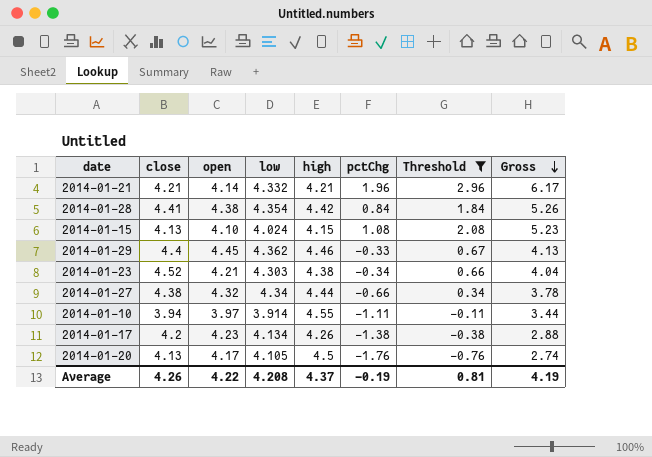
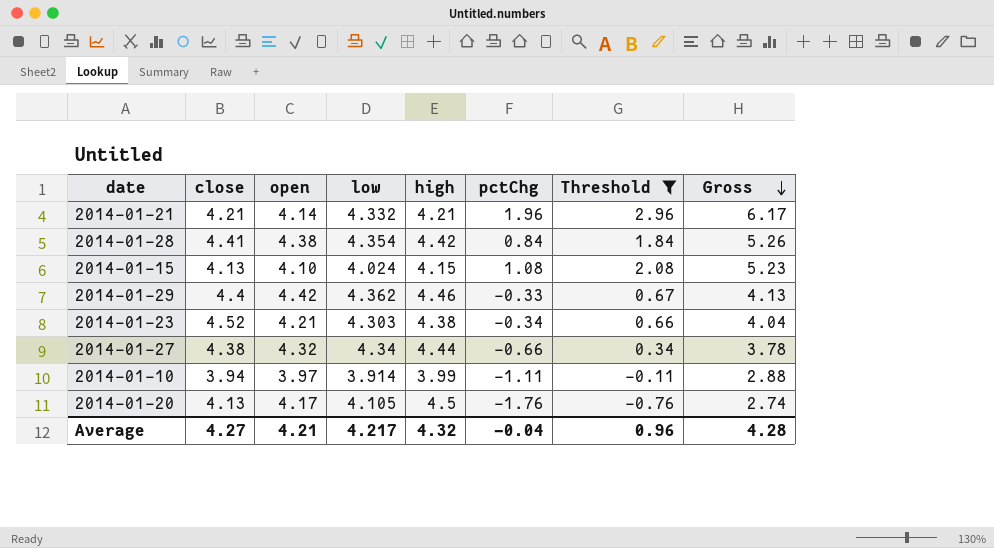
row 2014-01-17: 4.2 | 4.23 | 4.134 | 4.26 | -1.38 | -0.38 | 2.88 -> none
2014-01-29 | open: 4.45 -> 4.42
2014-01-10 | high: 4.55 -> 3.99
2014-01-10 | Gross: 3.44 -> 2.88
Average | close: 4.26 -> 4.27
Average | open: 4.22 -> 4.21
Average | low: 4.208 -> 4.217
Average | high: 4.37 -> 4.32
Average | pctChg: -0.19 -> -0.04
Average | Threshold: 0.81 -> 0.96
Average | Gross: 4.19 -> 4.28

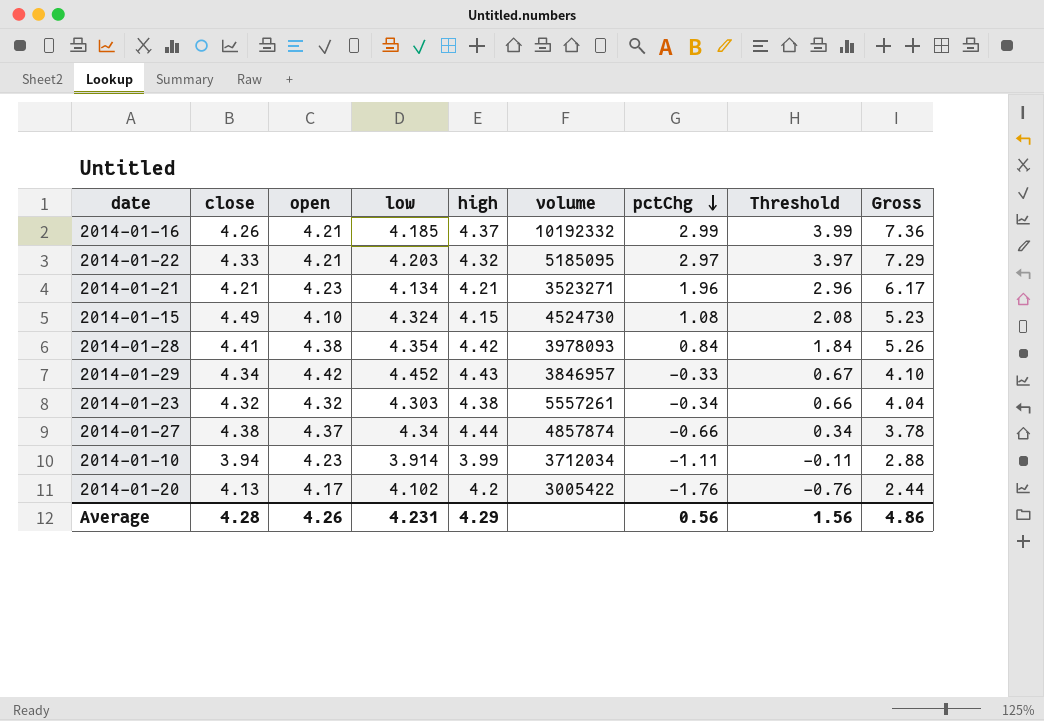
filter: Threshold <= 2.96 -> none
row order: Gross descending -> pctChg descending
column volume | position: none -> 6
2014-01-21 | open: 4.14 -> 4.23
2014-01-21 | low: 4.332 -> 4.134
2014-01-15 | close: 4.13 -> 4.49
2014-01-15 | low: 4.024 -> 4.324
2014-01-29 | close: 4.4 -> 4.34
2014-01-29 | low: 4.362 -> 4.452
2014-01-29 | high: 4.46 -> 4.43
2014-01-29 | Gross: 4.13 -> 4.10
2014-01-23 | close: 4.52 -> 4.32
2014-01-23 | open: 4.21 -> 4.32
2014-01-27 | open: 4.32 -> 4.37
2014-01-10 | open: 3.97 -> 4.23
2014-01-20 | low: 4.105 -> 4.102
2014-01-20 | high: 4.5 -> 4.2
2014-01-20 | Gross: 2.74 -> 2.44
Average | close: 4.27 -> 4.28
Average | open: 4.21 -> 4.26
Average | low: 4.217 -> 4.231
Average | high: 4.32 -> 4.29
Average | pctChg: -0.04 -> 0.56
Average | Threshold: 0.96 -> 1.56
Average | Gross: 4.28 -> 4.86

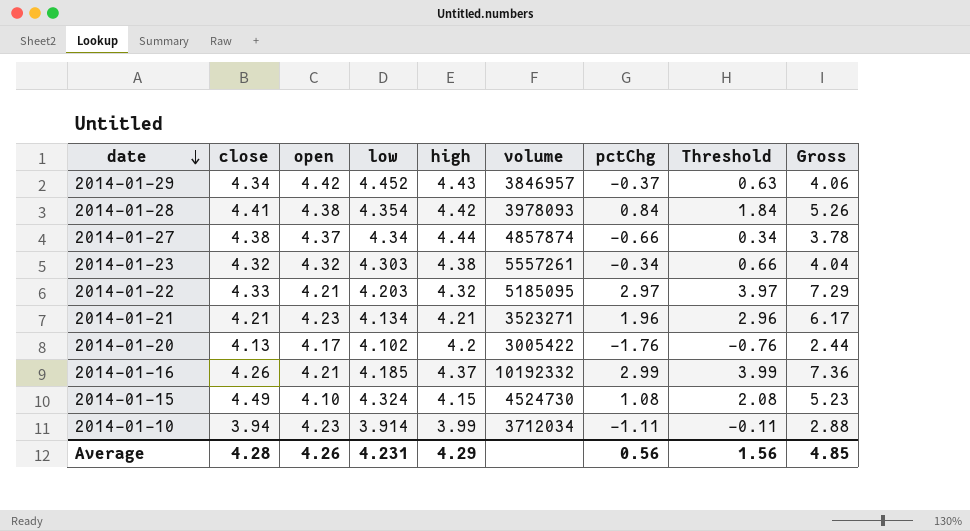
row order: pctChg descending -> date descending
2014-01-29 | pctChg: -0.33 -> -0.37
2014-01-29 | Threshold: 0.67 -> 0.63
2014-01-29 | Gross: 4.10 -> 4.06
Average | Gross: 4.86 -> 4.85

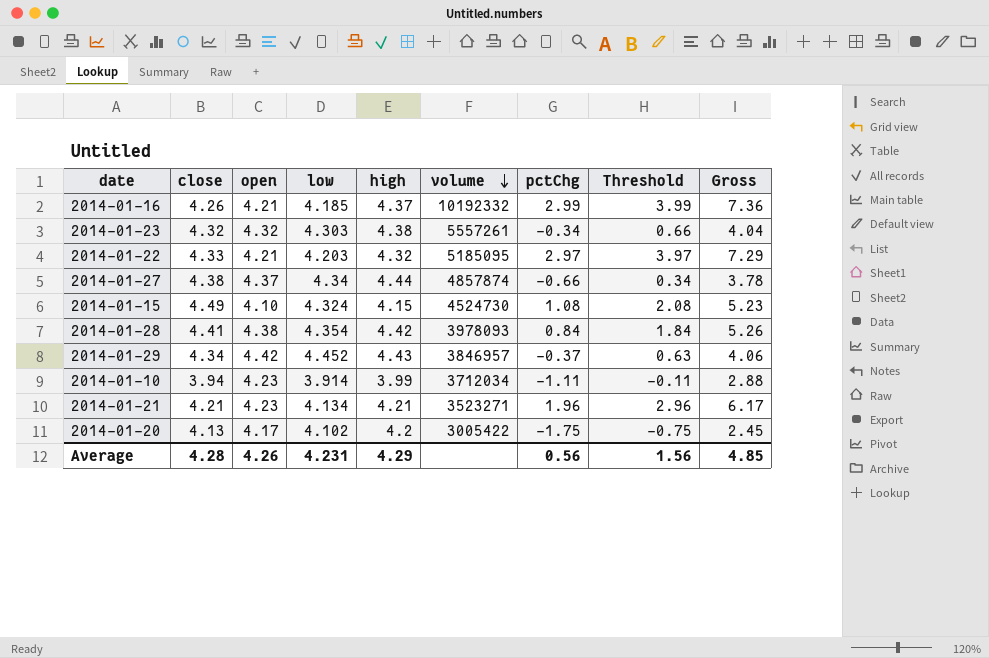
row order: date descending -> volume descending
2014-01-20 | pctChg: -1.76 -> -1.75
2014-01-20 | Threshold: -0.76 -> -0.75
2014-01-20 | Gross: 2.44 -> 2.45

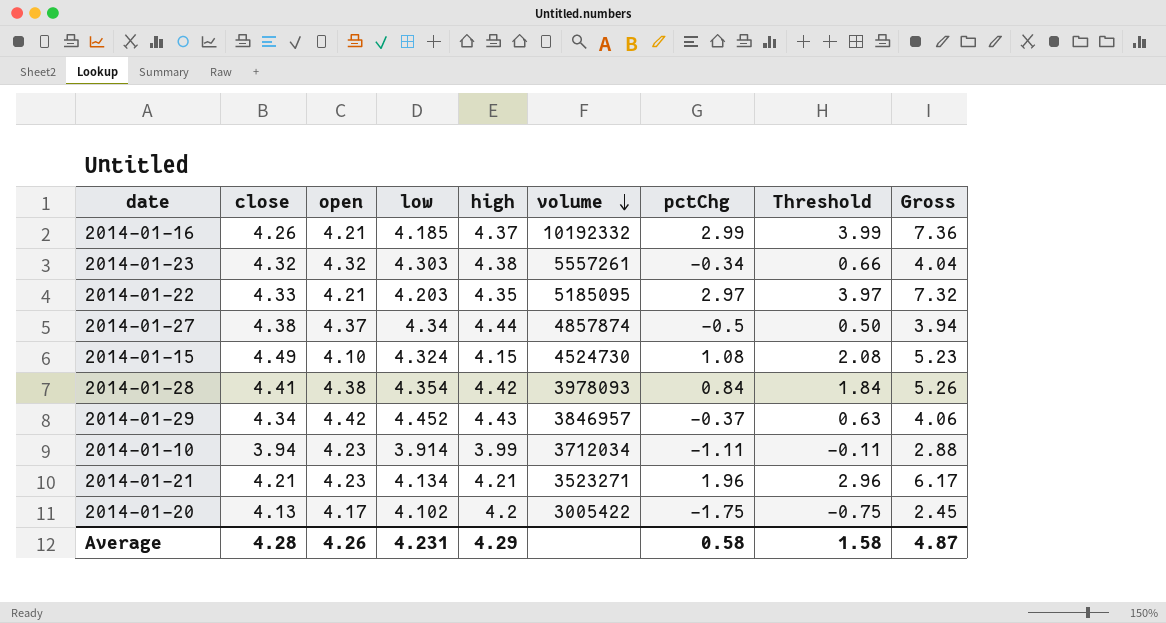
2014-01-22 | high: 4.32 -> 4.35
2014-01-22 | Gross: 7.29 -> 7.32
2014-01-27 | pctChg: -0.66 -> -0.5
2014-01-27 | Threshold: 0.34 -> 0.50
2014-01-27 | Gross: 3.78 -> 3.94
Average | pctChg: 0.56 -> 0.58
Average | Threshold: 1.56 -> 1.58
Average | Gross: 4.85 -> 4.87

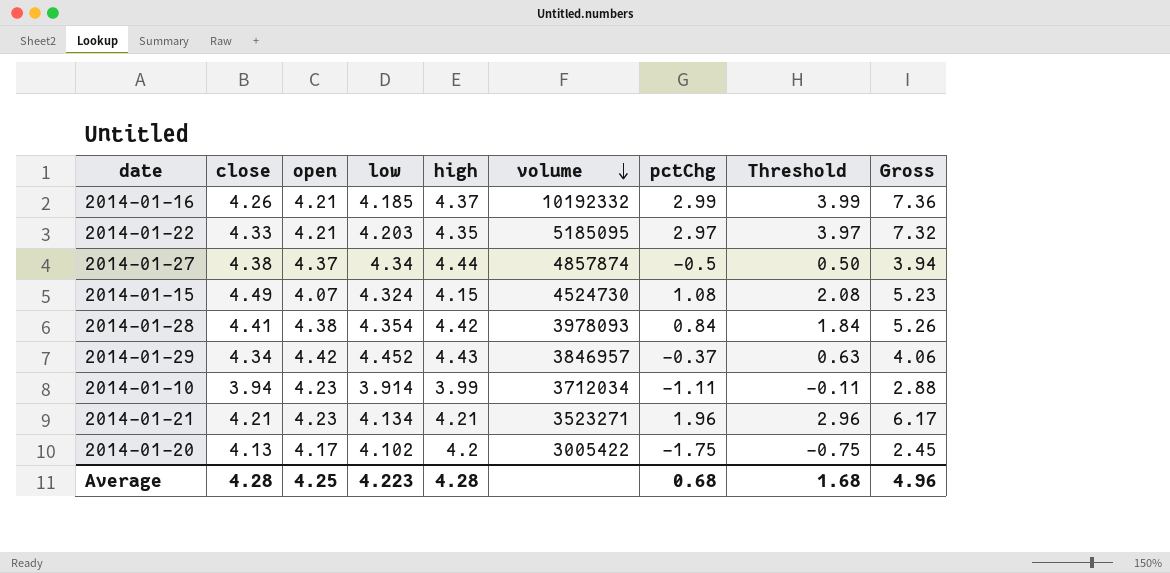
row 2014-01-23: 4.32 | 4.32 | 4.303 | 4.38 | 5557261 | -0.34 | 0.66 | 4.04 -> none
2014-01-15 | open: 4.10 -> 4.07
Average | open: 4.26 -> 4.25
Average | low: 4.231 -> 4.223
Average | high: 4.29 -> 4.28
Average | pctChg: 0.58 -> 0.68
Average | Threshold: 1.58 -> 1.68
Average | Gross: 4.87 -> 4.96

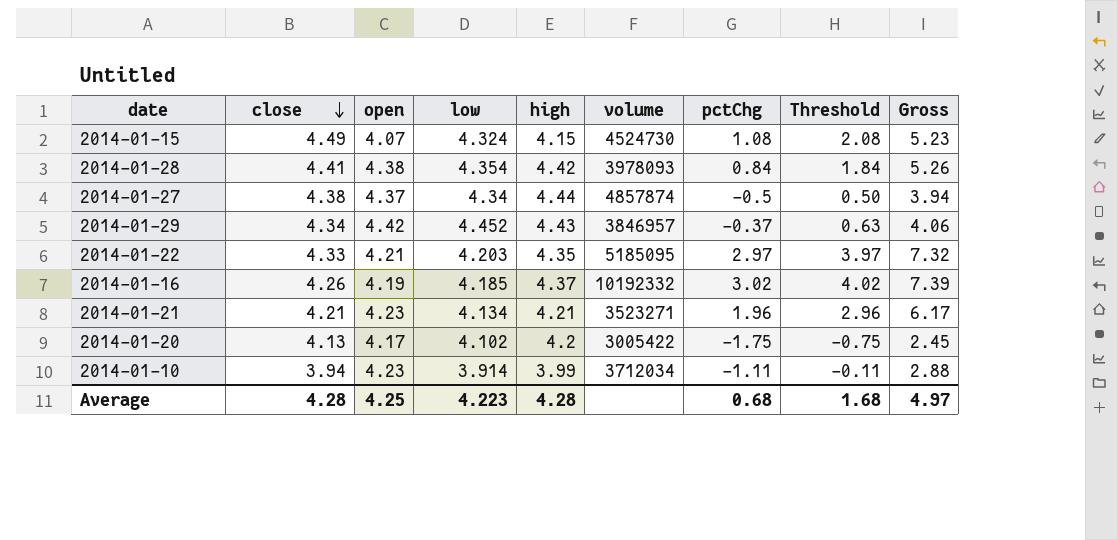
row order: volume descending -> close descending
2014-01-16 | open: 4.21 -> 4.19
2014-01-16 | pctChg: 2.99 -> 3.02
2014-01-16 | Threshold: 3.99 -> 4.02
2014-01-16 | Gross: 7.36 -> 7.39
Average | Gross: 4.96 -> 4.97

